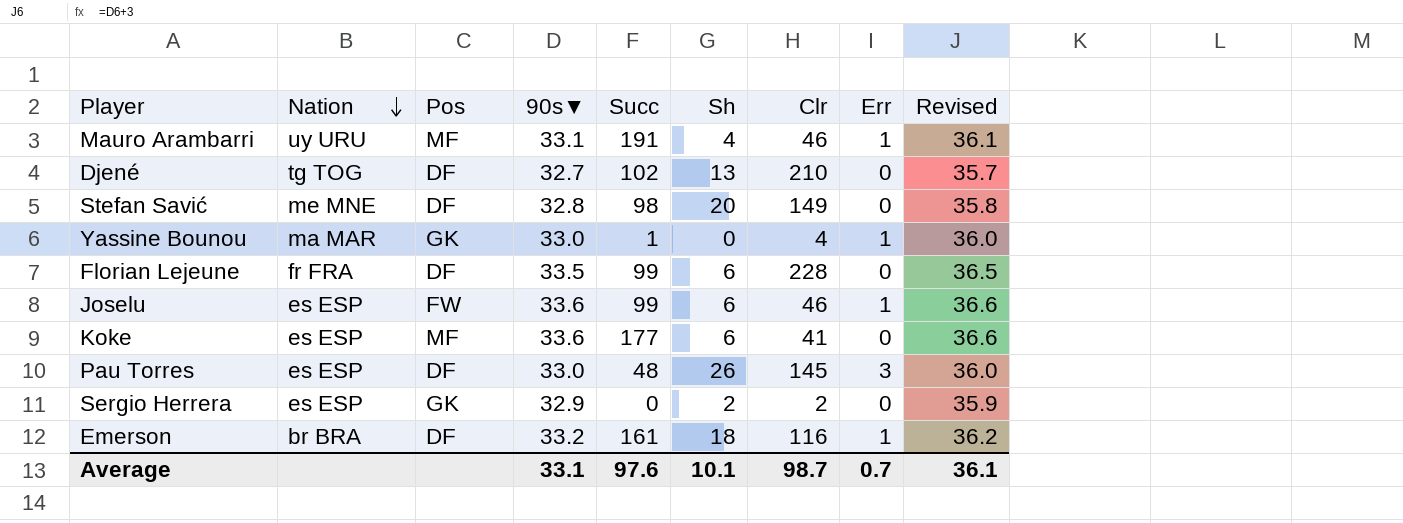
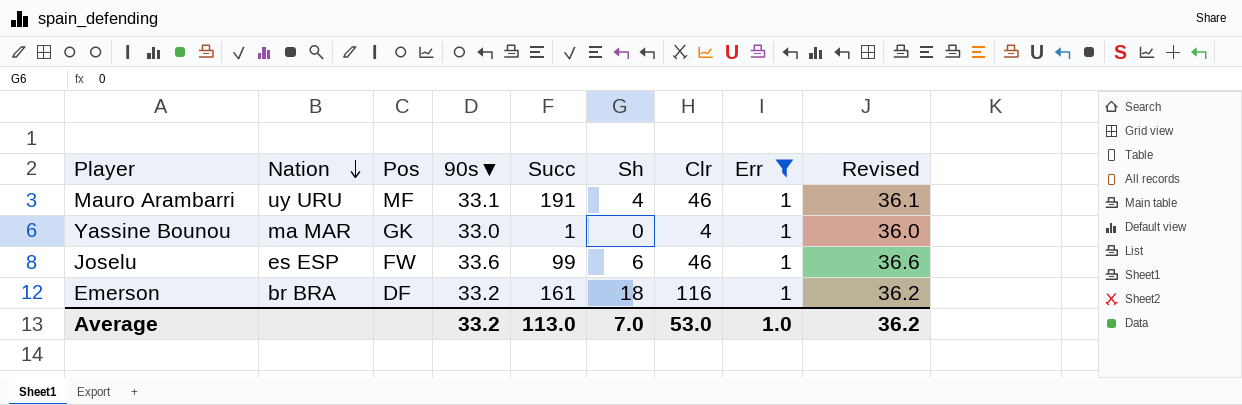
filter: none -> Err = 1
Average | 90s▼: 33.1 -> 33.2
Average | Succ: 97.6 -> 113.0
Average | Sh: 10.1 -> 7.0
Average | Clr: 98.7 -> 53.0
Average | Err: 0.7 -> 1.0
Average | Revised: 36.1 -> 36.2

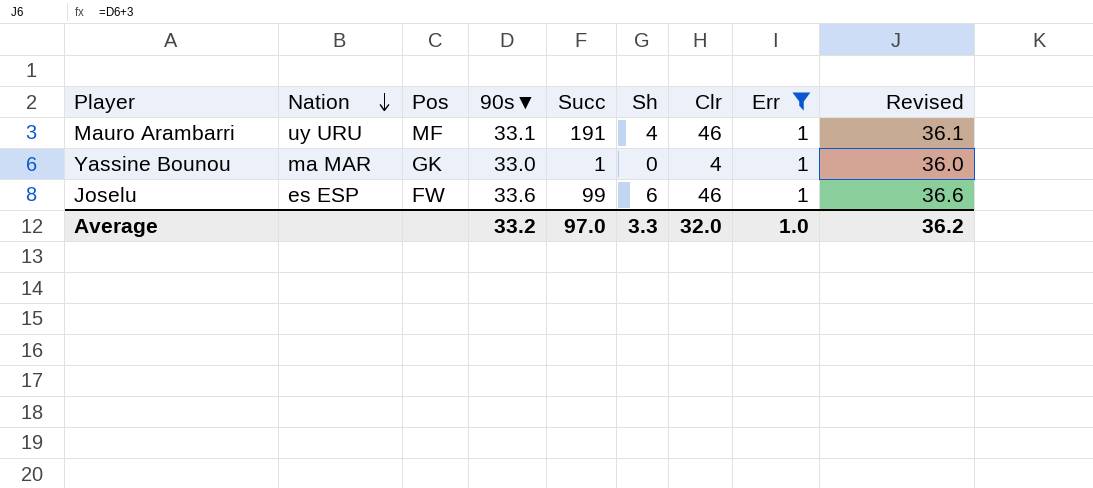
row Emerson: br BRA | DF | 33.2 | 161 | 18 | 116 | 1 | 36.2 -> none
Average | Succ: 113.0 -> 97.0
Average | Sh: 7.0 -> 3.3
Average | Clr: 53.0 -> 32.0

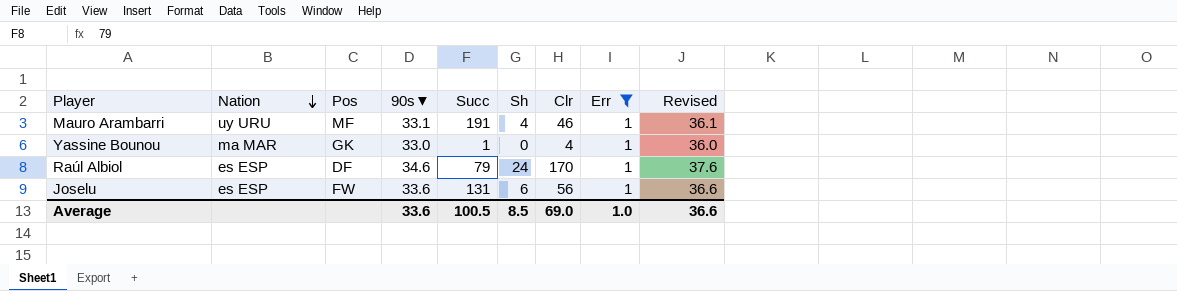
row Raúl Albiol: none -> es ESP | DF | 34.6 | 79 | 24 | 170 | 1 | 37.6
Joselu | Succ: 99 -> 131
Joselu | Clr: 46 -> 56
Average | 90s▼: 33.2 -> 33.6
Average | Succ: 97.0 -> 100.5
Average | Sh: 3.3 -> 8.5
Average | Clr: 32.0 -> 69.0
Average | Revised: 36.2 -> 36.6

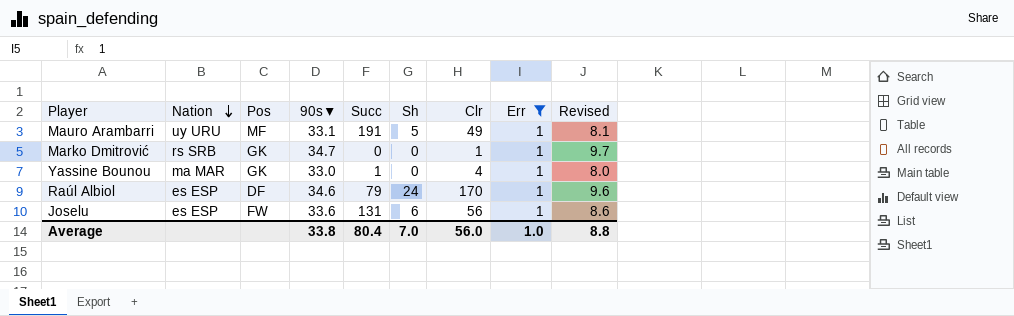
column Revised | formula: [90s▼] + 3 -> [90s▼] - 25
Mauro Arambarri | Sh: 4 -> 5
Mauro Arambarri | Clr: 46 -> 49
row Marko Dmitrović: none -> rs SRB | GK | 34.7 | 0 | 0 | 1 | 1 | 9.7
Average | 90s▼: 33.6 -> 33.8
Average | Succ: 100.5 -> 80.4
Average | Sh: 8.5 -> 7.0
Average | Clr: 69.0 -> 56.0
Average | Revised: 36.6 -> 8.8

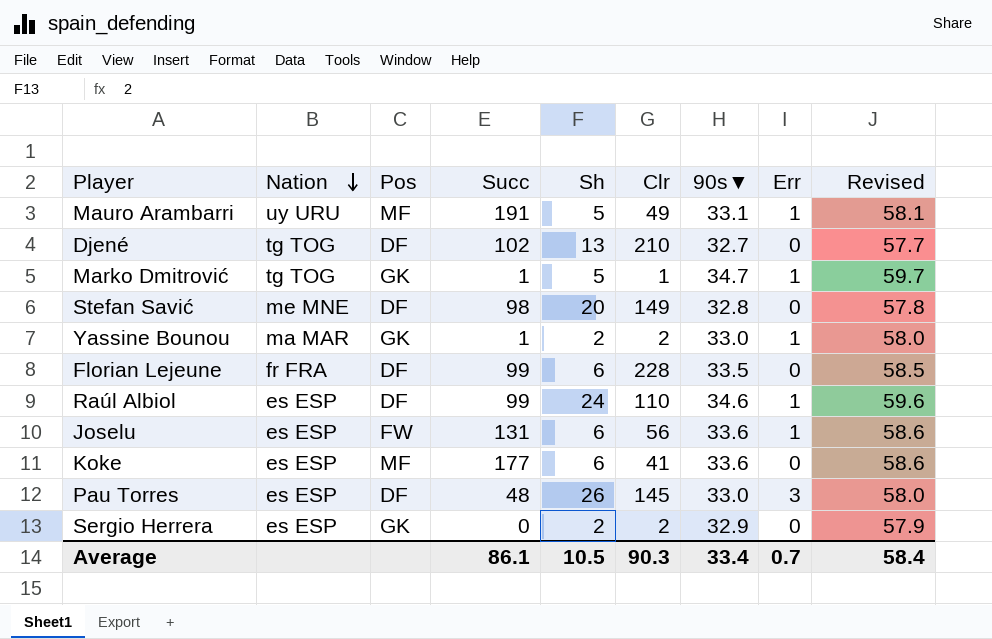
filter: Err = 1 -> none
column 90s▼ | position: 4 -> 7
column Revised | formula: [90s▼] - 25 -> [90s▼] + 25
Marko Dmitrović | Nation: rs SRB -> tg TOG
Marko Dmitrović | Succ: 0 -> 1
Marko Dmitrović | Sh: 0 -> 5
Yassine Bounou | Sh: 0 -> 2
Yassine Bounou | Clr: 4 -> 2
Raúl Albiol | Succ: 79 -> 99
Raúl Albiol | Clr: 170 -> 110
Average | Succ: 80.4 -> 86.1
Average | Sh: 7.0 -> 10.5
Average | Clr: 56.0 -> 90.3
Average | 90s▼: 33.8 -> 33.4
Average | Err: 1.0 -> 0.7
Average | Revised: 8.8 -> 58.4

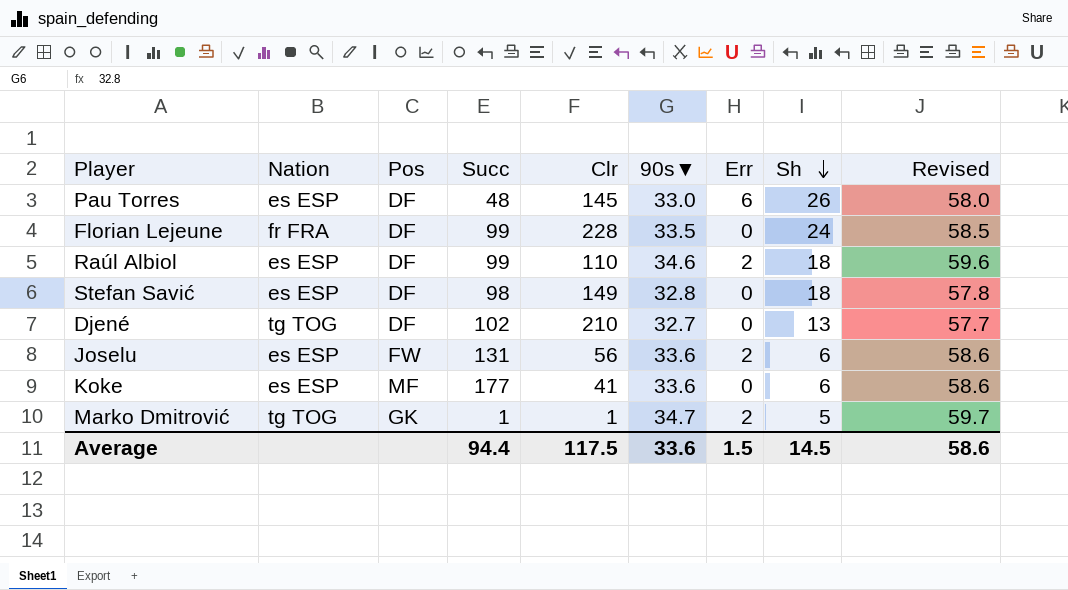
row order: Nation descending -> Sh descending
column Sh | position: 5 -> 8
row Mauro Arambarri: uy URU | MF | 191 | 5 | 49 | 33.1 | 1 | 58.1 -> none
row Yassine Bounou: ma MAR | GK | 1 | 2 | 2 | 33.0 | 1 | 58.0 -> none
row Sergio Herrera: es ESP | GK | 0 | 2 | 2 | 32.9 | 0 | 57.9 -> none
Pau Torres | Err: 3 -> 6
Florian Lejeune | Sh: 6 -> 24
Raúl Albiol | Err: 1 -> 2
Raúl Albiol | Sh: 24 -> 18
Stefan Savić | Nation: me MNE -> es ESP
Stefan Savić | Sh: 20 -> 18
Joselu | Err: 1 -> 2
Marko Dmitrović | Err: 1 -> 2
Average | Succ: 86.1 -> 94.4
Average | Clr: 90.3 -> 117.5
Average | 90s▼: 33.4 -> 33.6
Average | Err: 0.7 -> 1.5
Average | Sh: 10.5 -> 14.5
Average | Revised: 58.4 -> 58.6

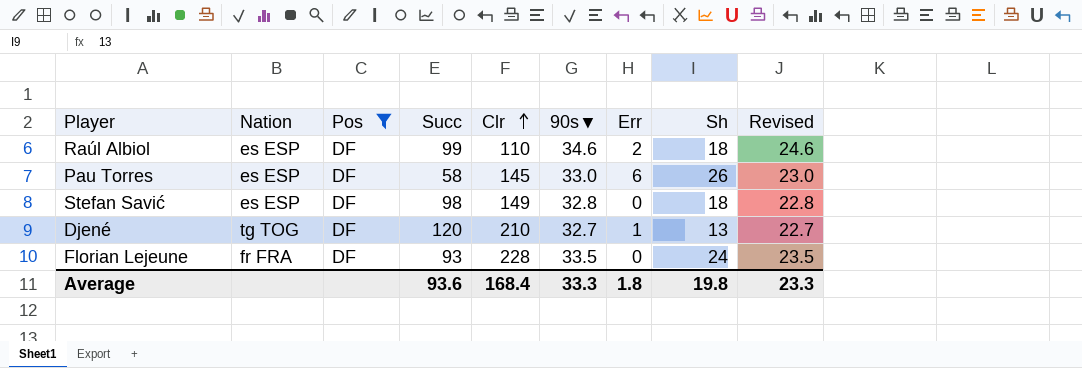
filter: none -> Pos = DF
row order: Sh descending -> Clr ascending
column Revised | formula: [90s▼] + 25 -> [90s▼] - 10
Pau Torres | Succ: 48 -> 58
Djené | Succ: 102 -> 120
Djené | Err: 0 -> 1
Florian Lejeune | Succ: 99 -> 93
Average | Succ: 94.4 -> 93.6
Average | Clr: 117.5 -> 168.4
Average | 90s▼: 33.6 -> 33.3
Average | Err: 1.5 -> 1.8
Average | Sh: 14.5 -> 19.8
Average | Revised: 58.6 -> 23.3

